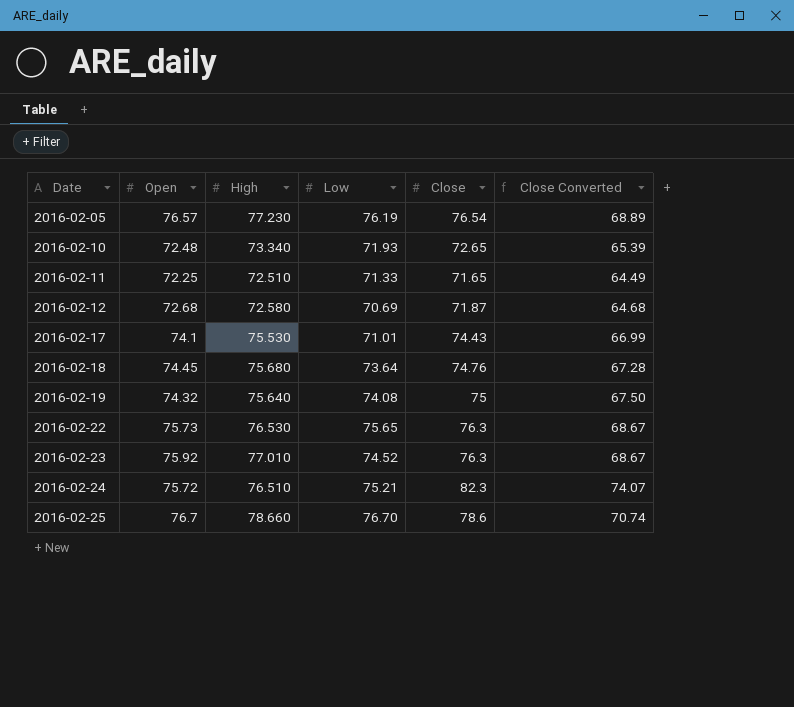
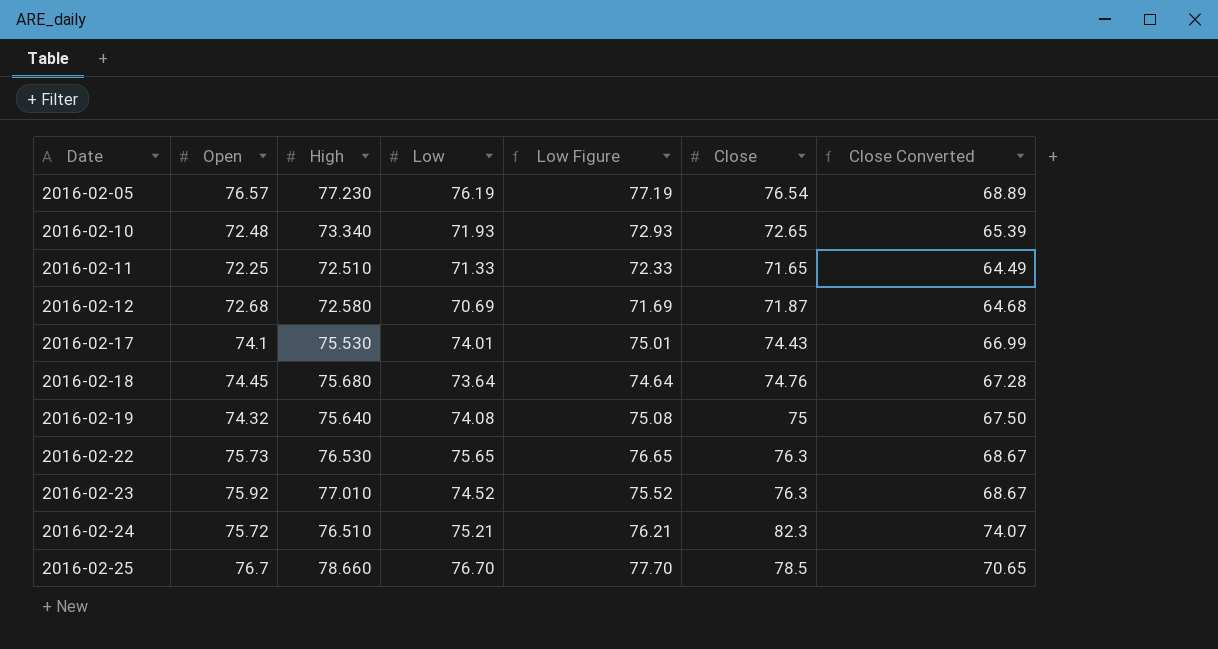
column Low Figure | formula: none -> [Low] + 1
2016-02-17 | Low: 71.01 -> 74.01
2016-02-25 | Close: 78.6 -> 78.5
2016-02-25 | Close Converted: 70.74 -> 70.65

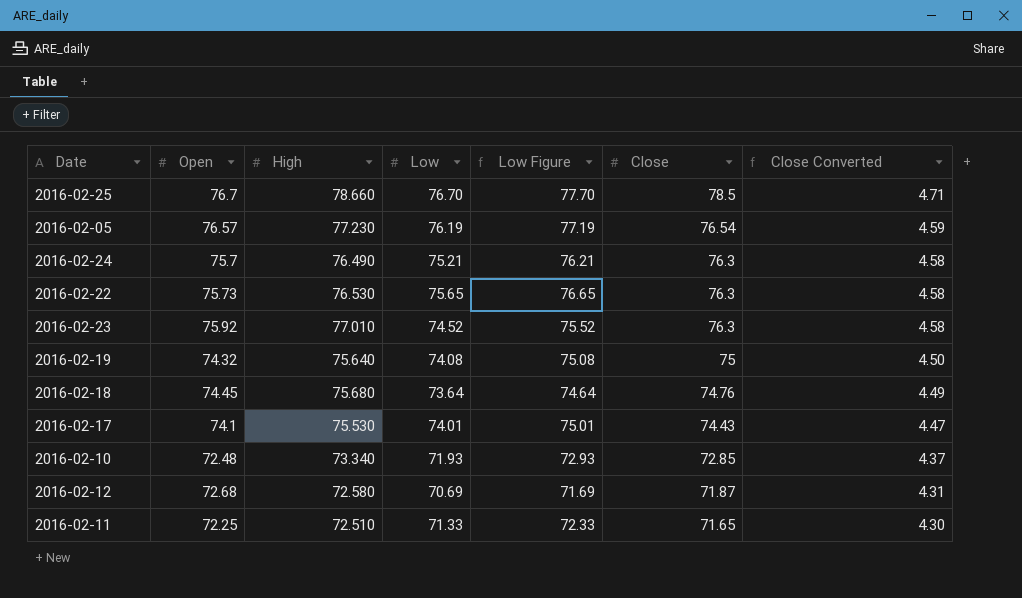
row order: Date ascending -> Close descending
column Close Converted | formula: [Close] * 0.9 -> [Close] * 0.06
2016-02-24 | Open: 75.72 -> 75.7
2016-02-24 | High: 76.510 -> 76.490
2016-02-24 | Close: 82.3 -> 76.3
2016-02-10 | Close: 72.65 -> 72.85

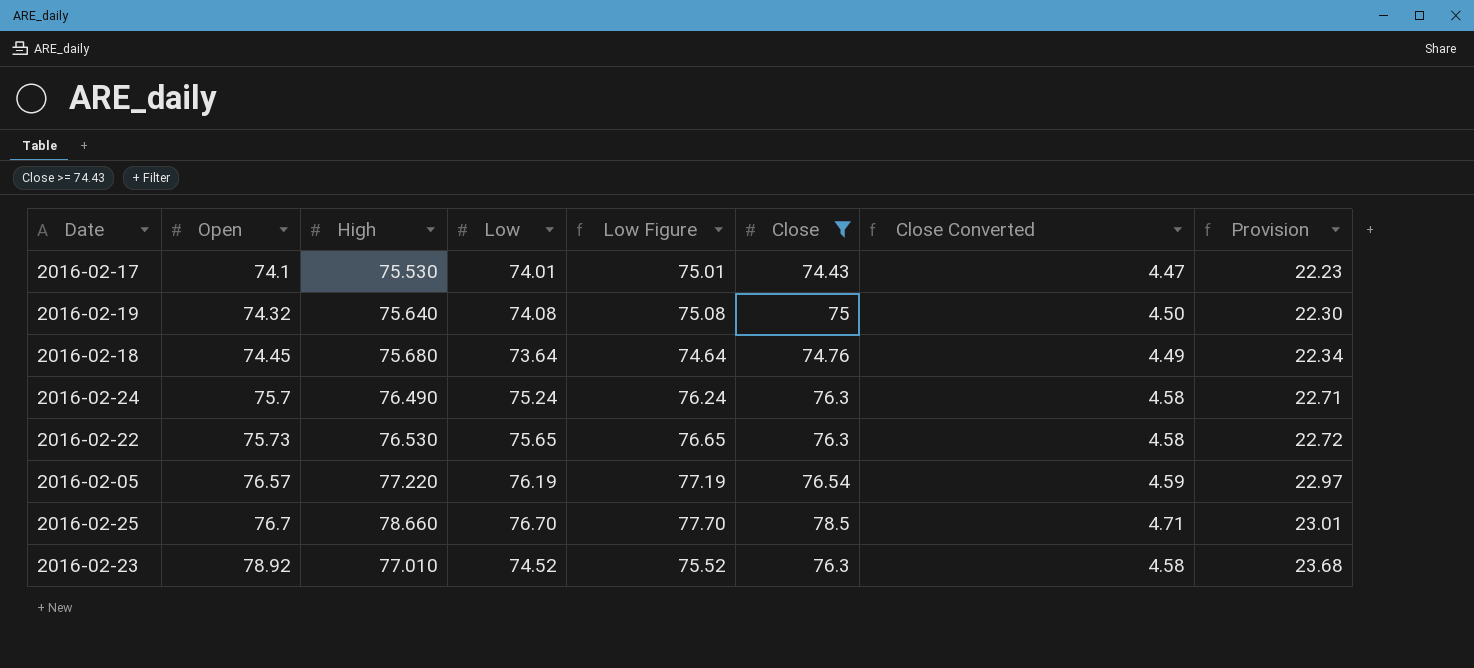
filter: none -> Close >= 74.43
row order: Close descending -> Open ascending
column Provision | formula: none -> [Open] * 0.3
2016-02-24 | Low: 75.21 -> 75.24
2016-02-24 | Low Figure: 76.21 -> 76.24
2016-02-05 | High: 77.230 -> 77.220
2016-02-23 | Open: 75.92 -> 78.92

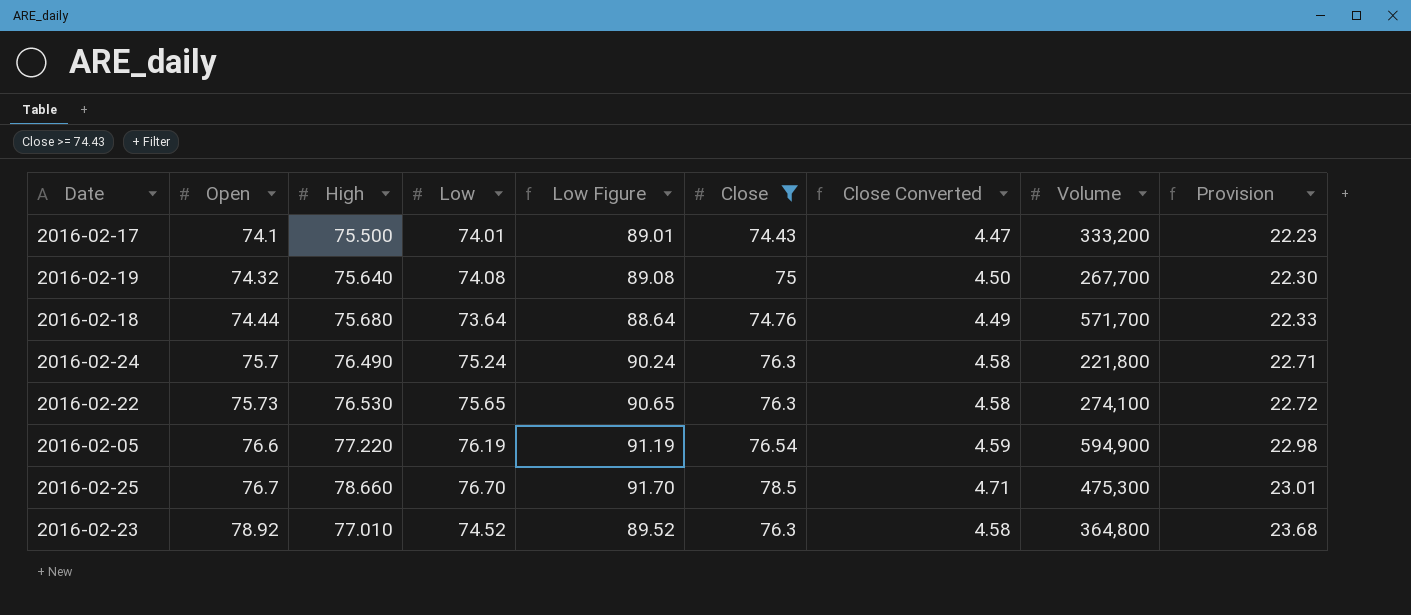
column Low Figure | formula: [Low] + 1 -> [Low] + 15
column Volume | position: none -> 8
2016-02-17 | High: 75.530 -> 75.500
2016-02-18 | Open: 74.45 -> 74.44
2016-02-18 | Provision: 22.34 -> 22.33
2016-02-05 | Open: 76.57 -> 76.6
2016-02-05 | Provision: 22.97 -> 22.98

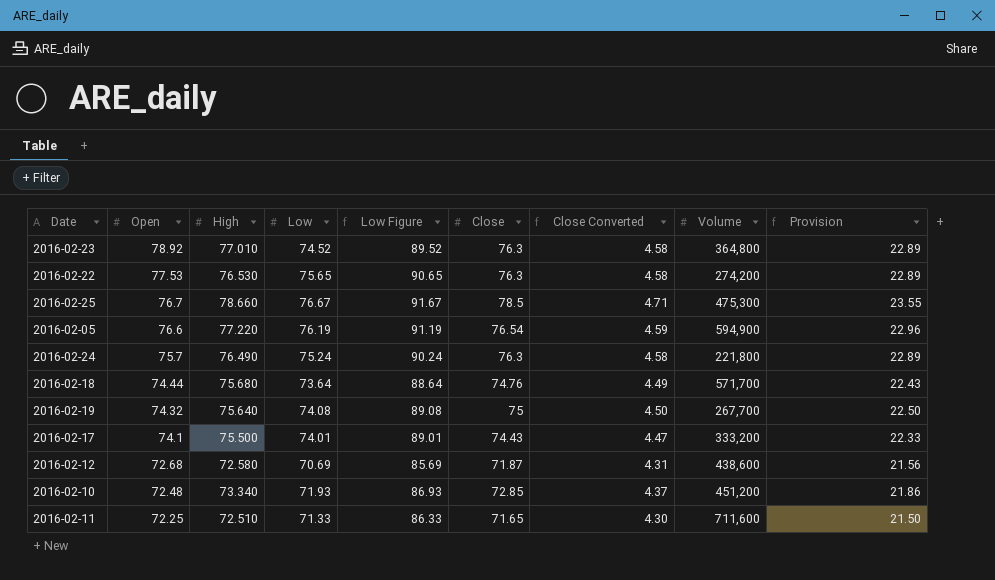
filter: Close >= 74.43 -> none
row order: Open ascending -> Open descending
column Provision | formula: [Open] * 0.3 -> [Close] * 0.3
2016-02-22 | Open: 75.73 -> 77.53
2016-02-22 | Volume: 274,100 -> 274,200
2016-02-25 | Low: 76.70 -> 76.67
2016-02-25 | Low Figure: 91.70 -> 91.67

